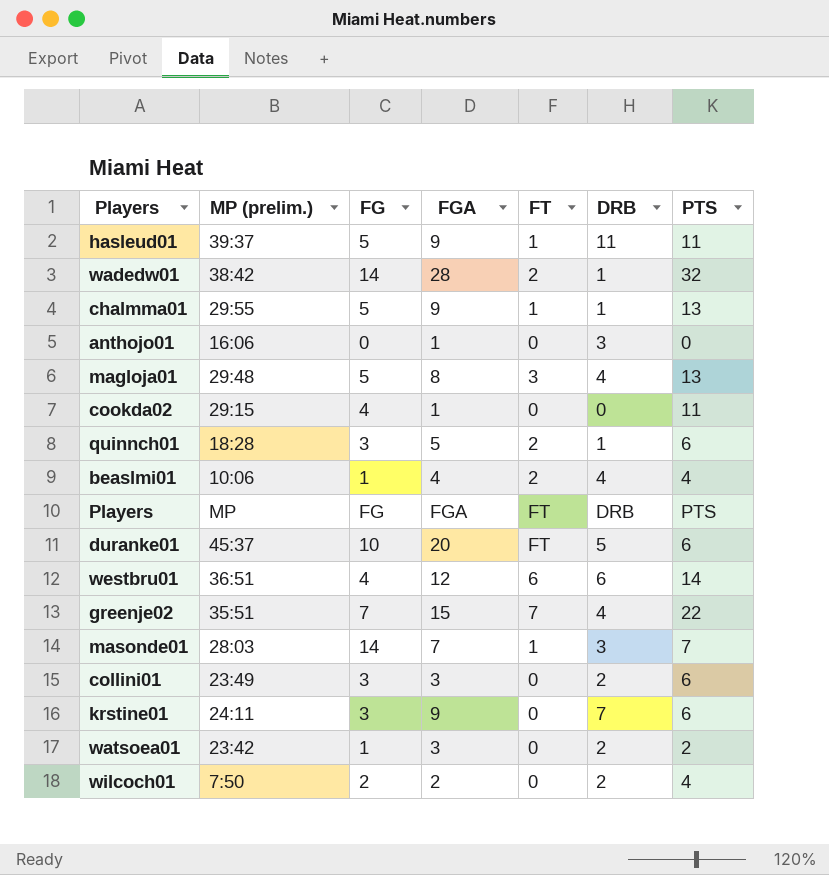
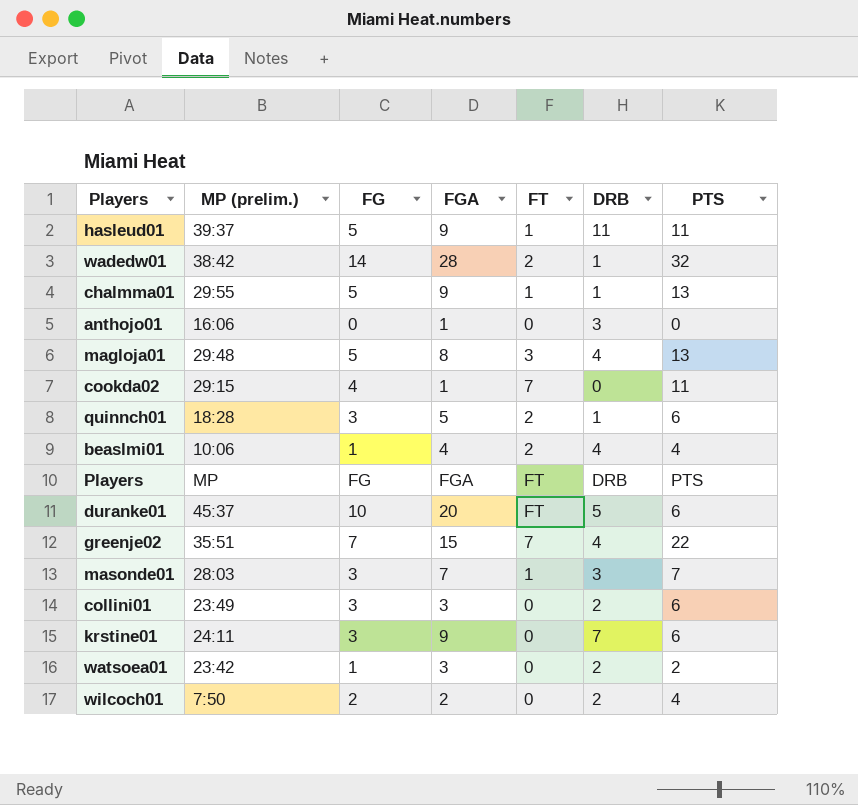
row westbru01: 36:51 | 4 | 12 | 6 | 6 | 14 -> none
cookda02 | FT: 0 -> 7
masonde01 | FG: 14 -> 3

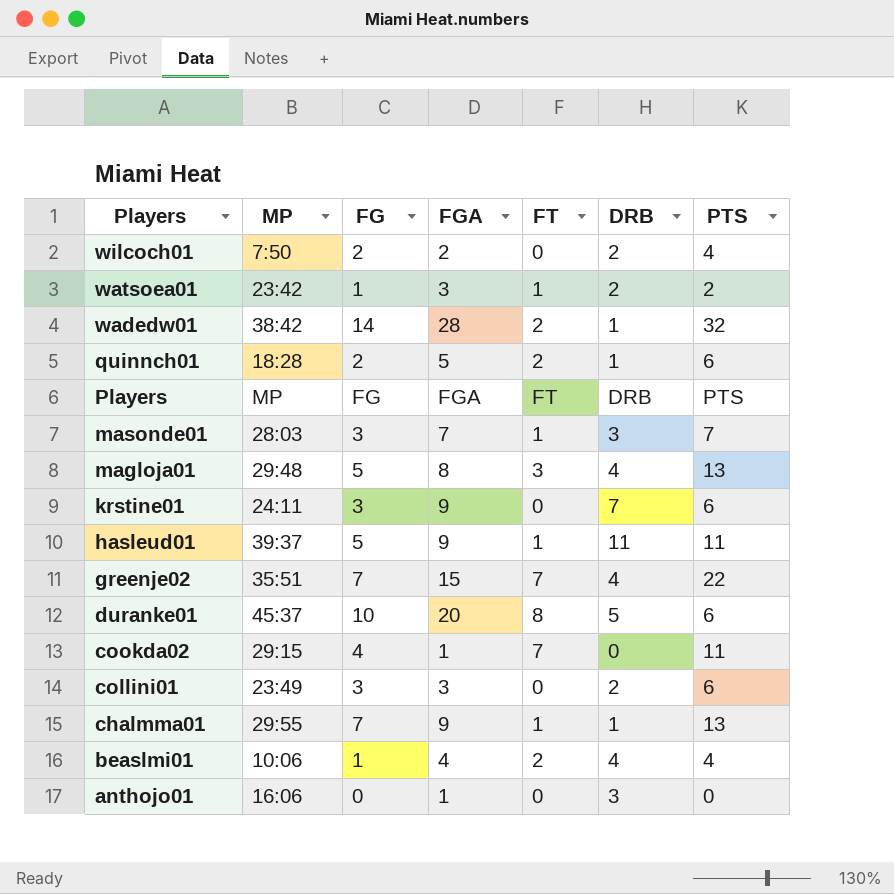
row order: none -> Players descending
column name: MP (prelim.) -> MP
watsoea01 | FT: 0 -> 1
quinnch01 | FG: 3 -> 2
duranke01 | FT: FT -> 8
chalmma01 | FG: 5 -> 7

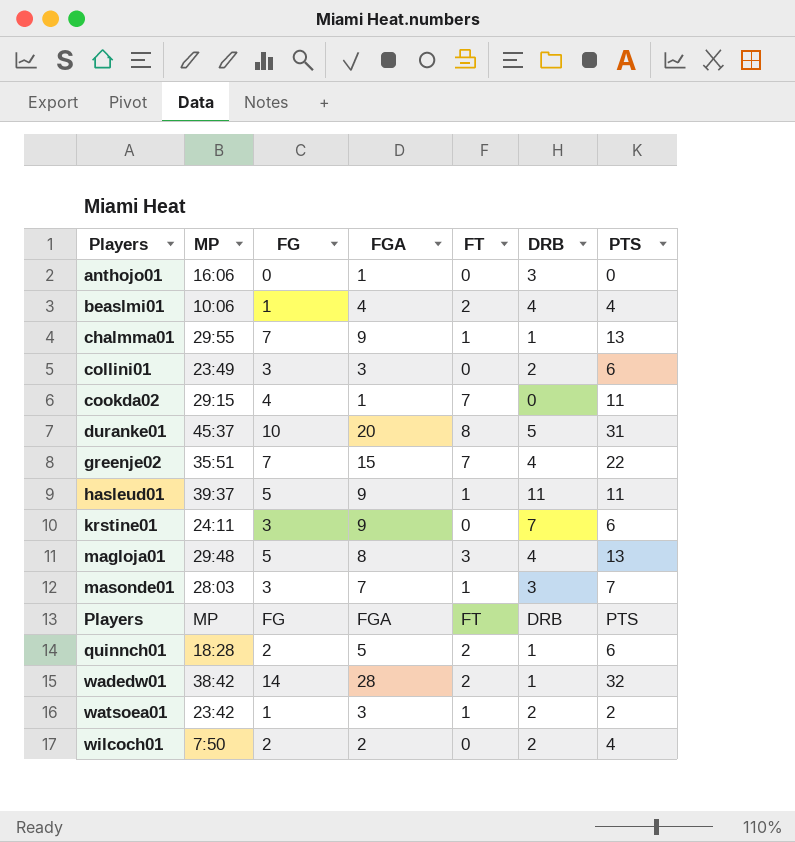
row order: Players descending -> Players ascending
duranke01 | PTS: 6 -> 31

